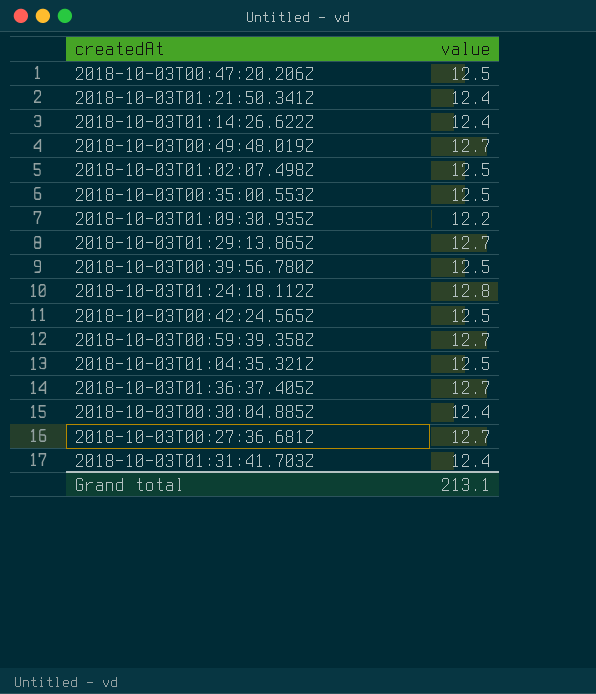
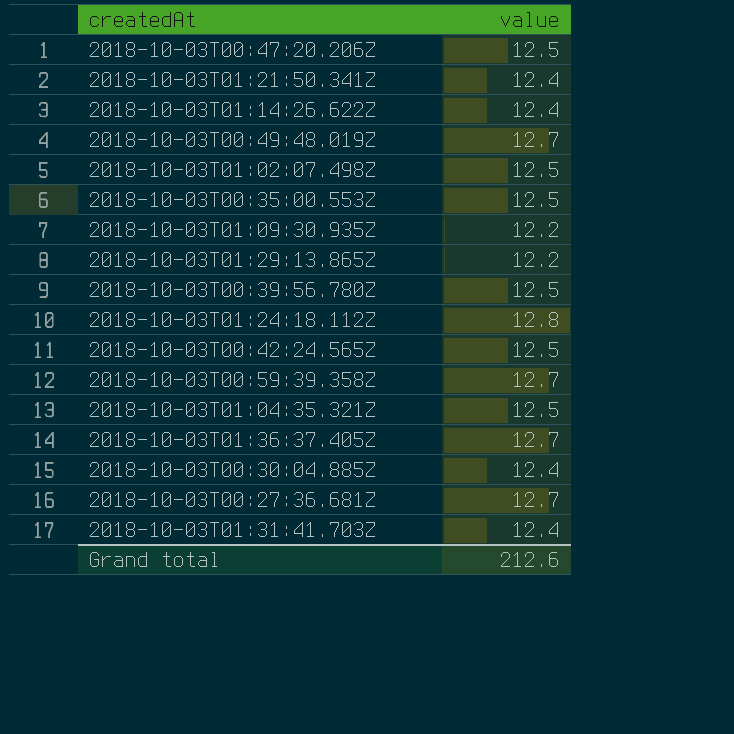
2018-10-03T01:29:13.865Z | value: 12.7 -> 12.2
Grand total | value: 213.1 -> 212.6

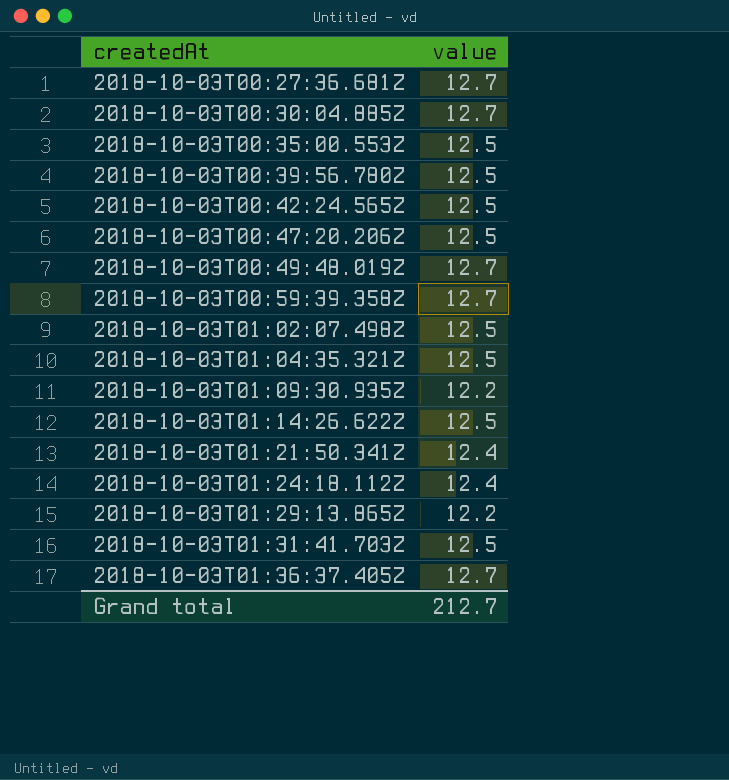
row order: none -> createdAt ascending
2018-10-03T00:30:04.885Z | value: 12.4 -> 12.7
2018-10-03T01:14:26.622Z | value: 12.4 -> 12.5
2018-10-03T01:24:18.112Z | value: 12.8 -> 12.4
2018-10-03T01:31:41.703Z | value: 12.4 -> 12.5
Grand total | value: 212.6 -> 212.7

